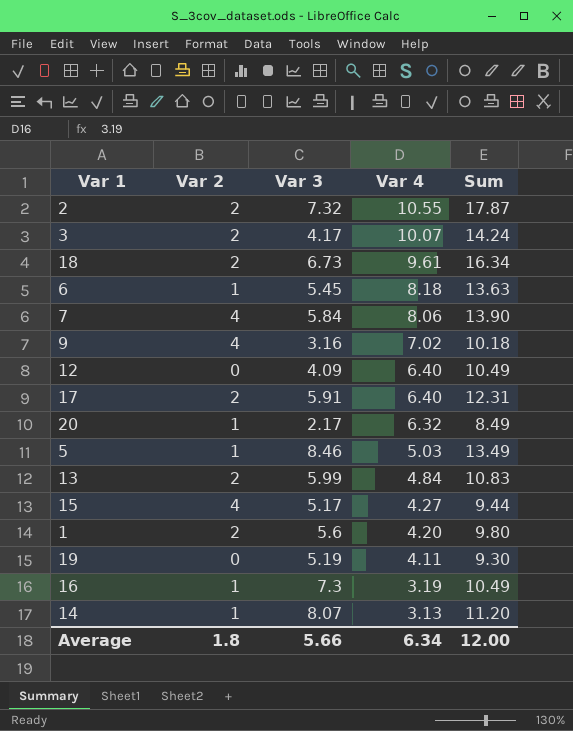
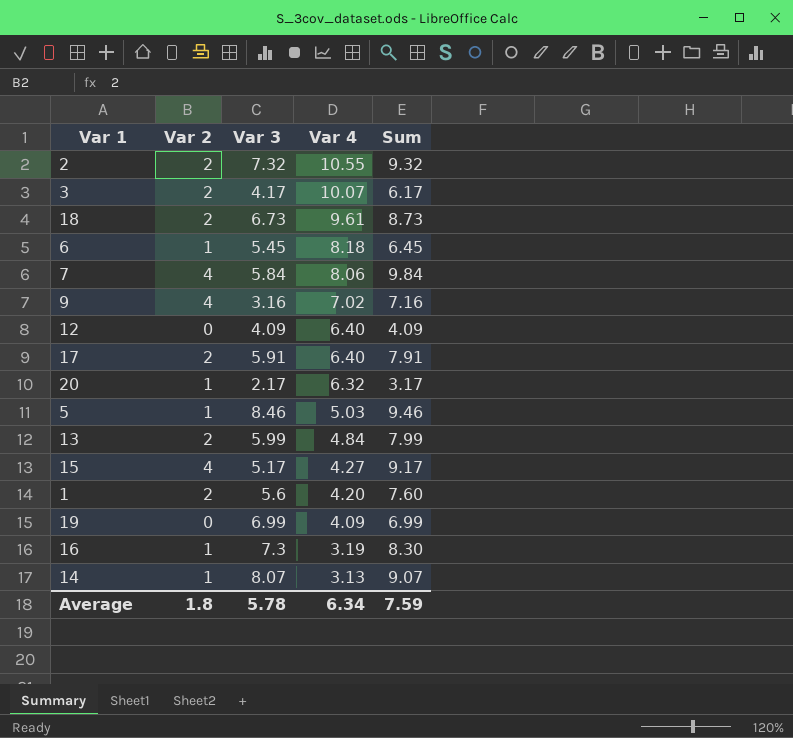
column Sum | formula: [Var 3] + [Var 4] -> [Var 2] + [Var 3]
19 | Var 3: 5.19 -> 6.99
19 | Var 4: 4.11 -> 4.09
Average | Var 3: 5.66 -> 5.78
Average | Sum: 12.00 -> 7.59

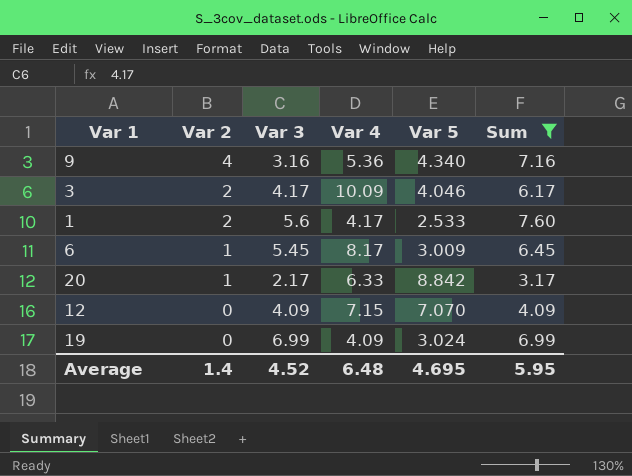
filter: none -> Sum <= 7.60
row order: Var 4 descending -> Var 2 descending
column Var 5 | position: none -> 5
9 | Var 4: 7.02 -> 5.36
3 | Var 4: 10.07 -> 10.09
1 | Var 4: 4.20 -> 4.17
6 | Var 4: 8.18 -> 8.17
20 | Var 4: 6.32 -> 6.33
12 | Var 4: 6.40 -> 7.15
Average | Var 2: 1.8 -> 1.4
Average | Var 3: 5.78 -> 4.52
Average | Var 4: 6.34 -> 6.48
Average | Sum: 7.59 -> 5.95

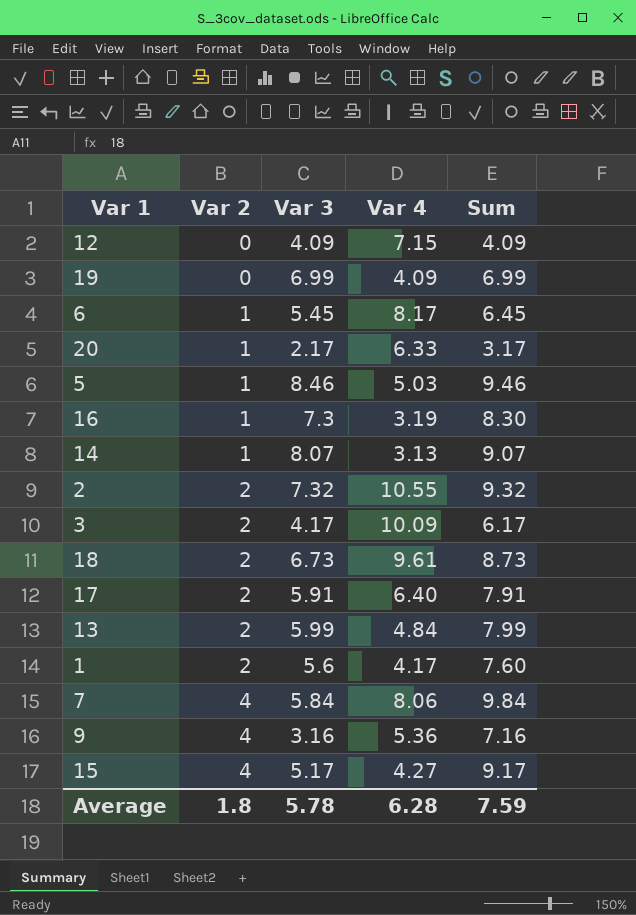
filter: Sum <= 7.60 -> none
row order: Var 2 descending -> Var 2 ascending
column Var 5 | position: 5 -> none
Average | Var 2: 1.4 -> 1.8
Average | Var 3: 4.52 -> 5.78
Average | Var 4: 6.48 -> 6.28
Average | Sum: 5.95 -> 7.59

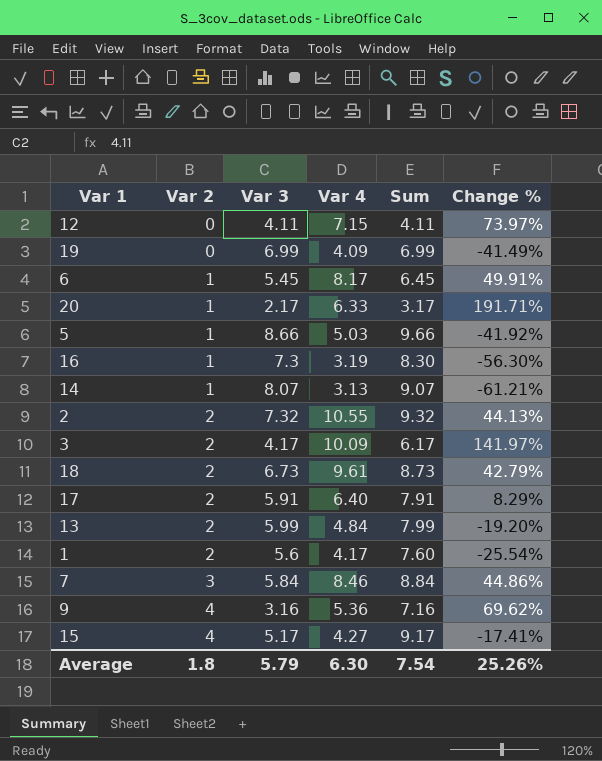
column Change % | formula: none -> ([Var 4] - [Var 3]) / [Var 3]
12 | Var 3: 4.09 -> 4.11
12 | Sum: 4.09 -> 4.11
5 | Var 3: 8.46 -> 8.66
5 | Sum: 9.46 -> 9.66
7 | Var 2: 4 -> 3
7 | Var 4: 8.06 -> 8.46
7 | Sum: 9.84 -> 8.84
Average | Var 3: 5.78 -> 5.79
Average | Var 4: 6.28 -> 6.30
Average | Sum: 7.59 -> 7.54

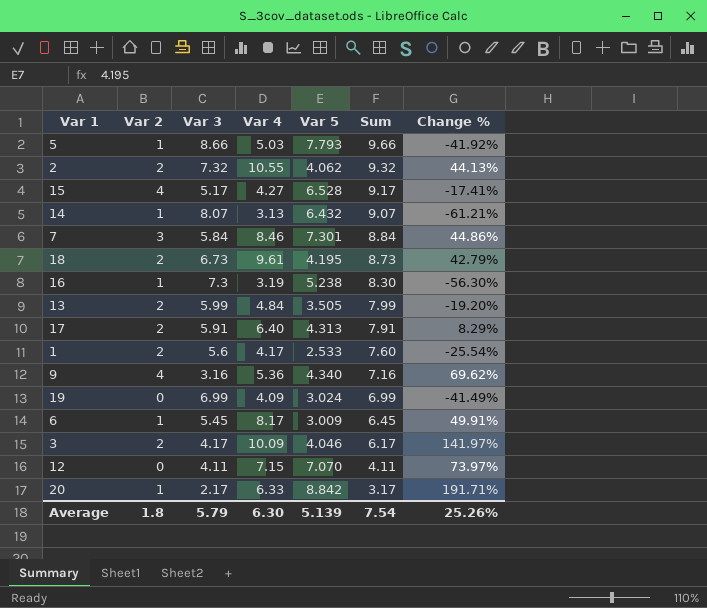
row order: Var 2 ascending -> Sum descending
column Var 5 | position: none -> 5

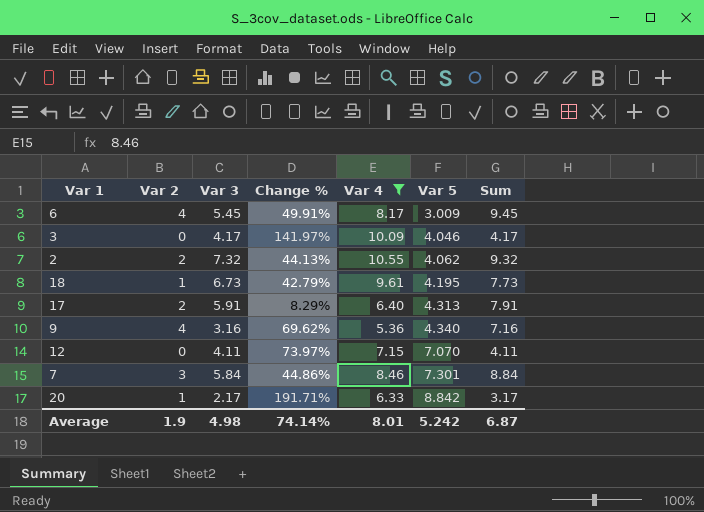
filter: none -> Var 4 >= 5.36
row order: Sum descending -> Var 5 ascending
column Change % | position: 7 -> 4
6 | Var 2: 1 -> 4
6 | Sum: 6.45 -> 9.45
3 | Var 2: 2 -> 0
3 | Sum: 6.17 -> 4.17
18 | Var 2: 2 -> 1
18 | Sum: 8.73 -> 7.73
Average | Var 2: 1.8 -> 1.9
Average | Var 3: 5.79 -> 4.98
Average | Change %: 25.26% -> 74.14%
Average | Var 4: 6.30 -> 8.01
Average | Var 5: 5.139 -> 5.242
Average | Sum: 7.54 -> 6.87

